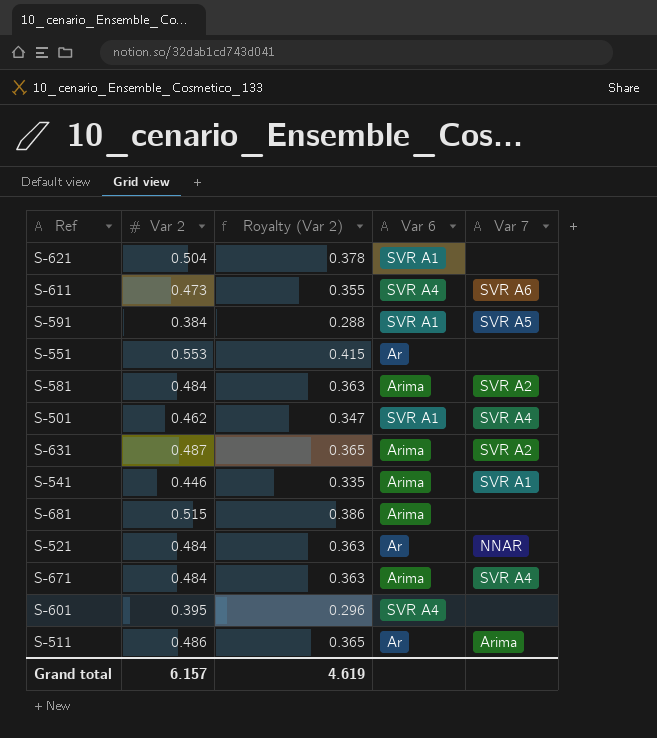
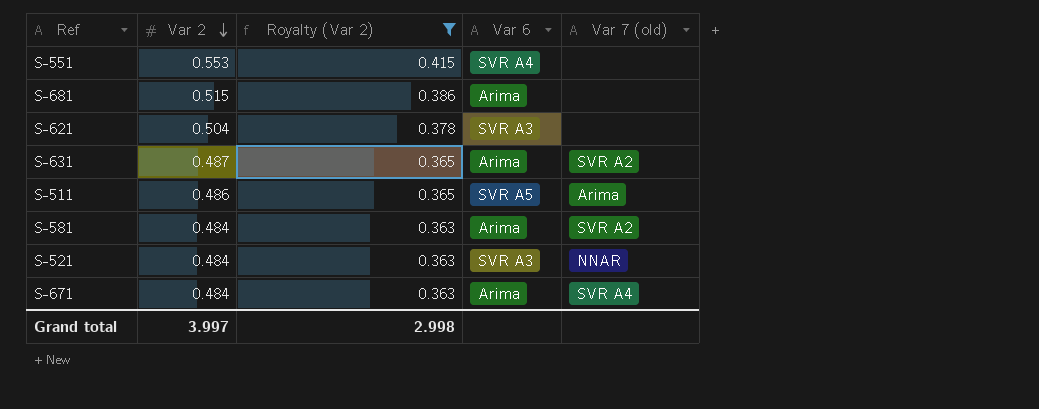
filter: none -> Royalty (Var 2) >= 0.363
row order: none -> Var 2 descending
column name: Var 7 -> Var 7 (old)
S-551 | Var 6: Ar -> SVR A4
S-621 | Var 6: SVR A1 -> SVR A3
S-511 | Var 6: Ar -> SVR A5
S-521 | Var 6: Ar -> SVR A3
Grand total | Var 2: 6.157 -> 3.997
Grand total | Royalty (Var 2): 4.619 -> 2.998

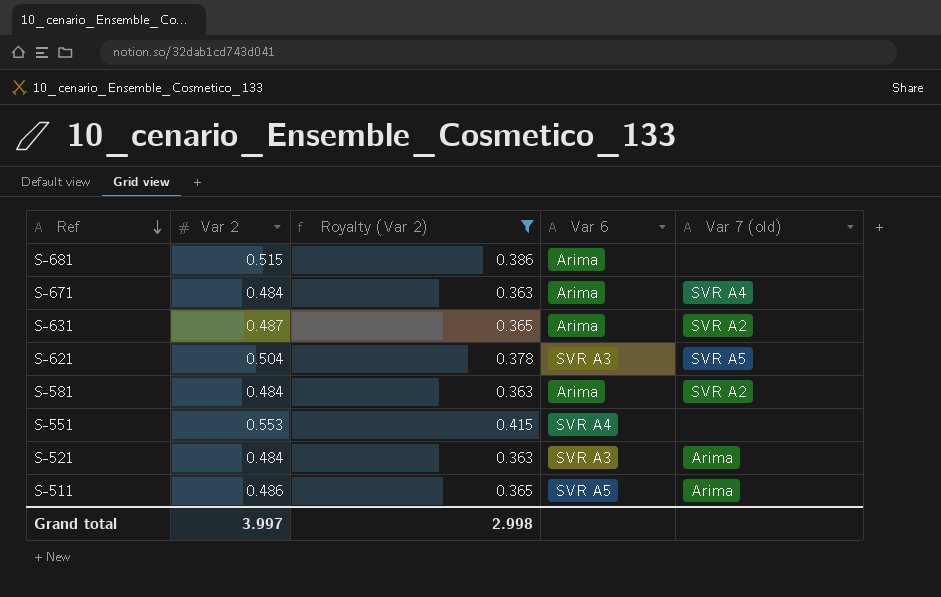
row order: Var 2 descending -> Ref descending
S-621 | Var 7 (old): none -> SVR A5
S-521 | Var 7 (old): NNAR -> Arima

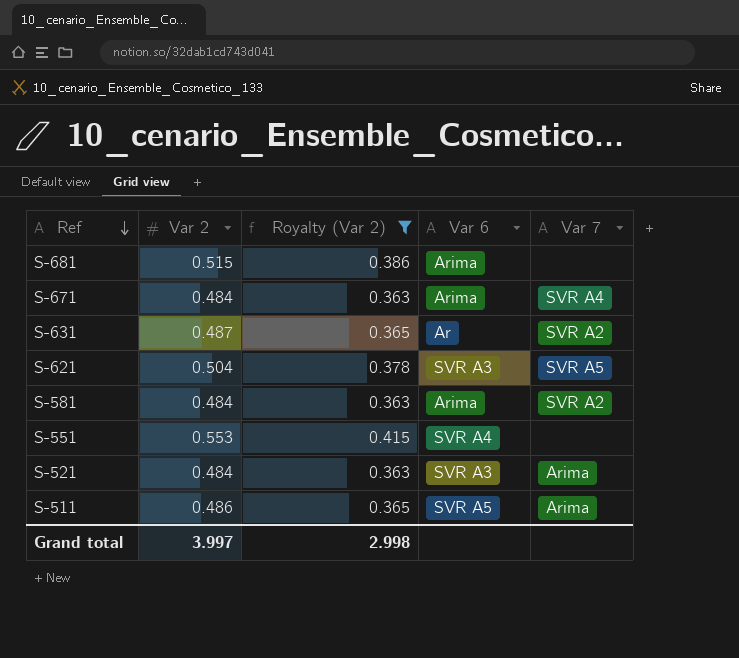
column name: Var 7 (old) -> Var 7
S-631 | Var 6: Arima -> Ar

